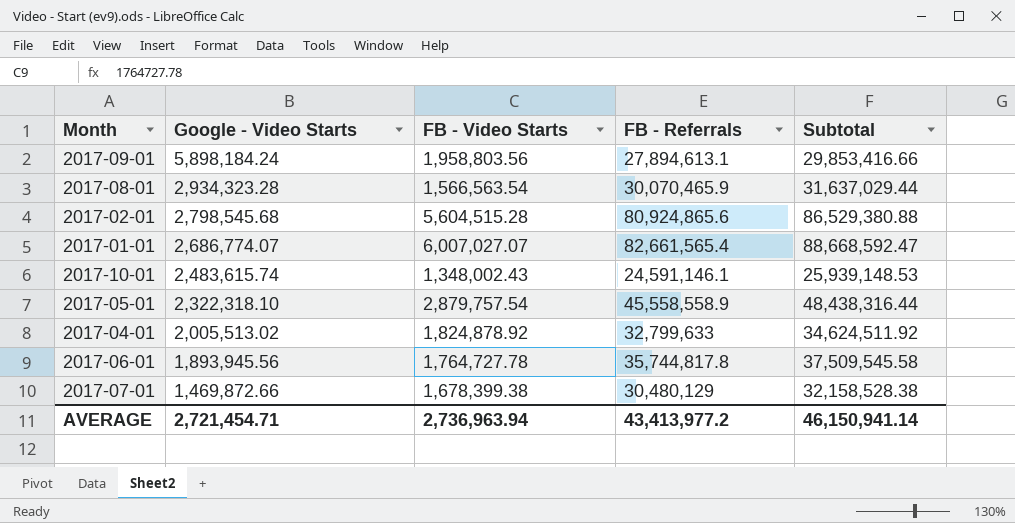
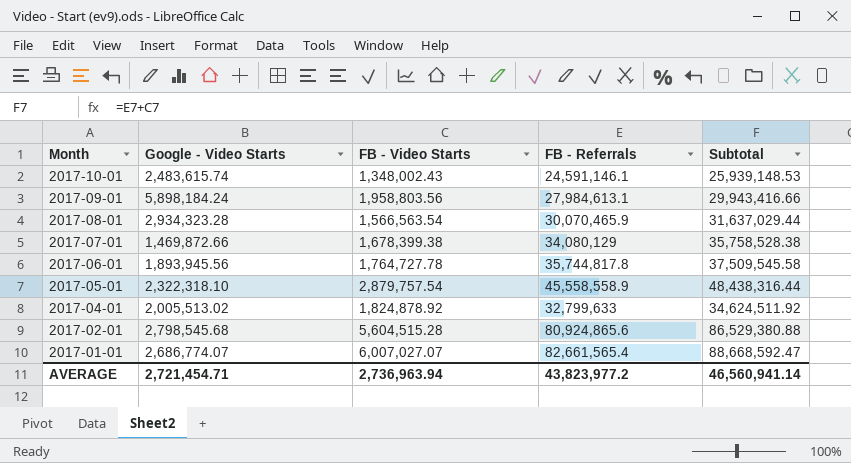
row order: Google - Video Starts descending -> Month descending
2017-09-01 | FB - Referrals: 27,894,613.1 -> 27,984,613.1
2017-09-01 | Subtotal: 29,853,416.66 -> 29,943,416.66
2017-07-01 | FB - Referrals: 30,480,129 -> 34,080,129
2017-07-01 | Subtotal: 32,158,528.38 -> 35,758,528.38
AVERAGE | FB - Referrals: 43,413,977.2 -> 43,823,977.2
AVERAGE | Subtotal: 46,150,941.14 -> 46,560,941.14

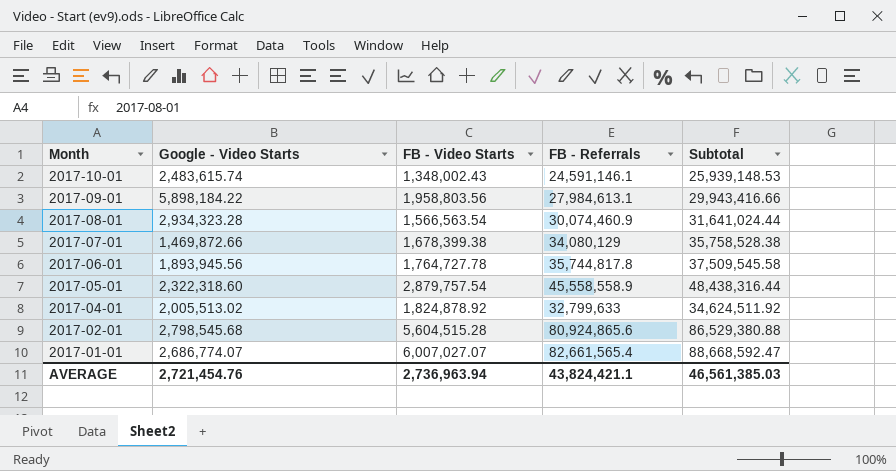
2017-09-01 | Google - Video Starts: 5,898,184.24 -> 5,898,184.22
2017-08-01 | FB - Referrals: 30,070,465.9 -> 30,074,460.9
2017-08-01 | Subtotal: 31,637,029.44 -> 31,641,024.44
2017-05-01 | Google - Video Starts: 2,322,318.10 -> 2,322,318.60
AVERAGE | Google - Video Starts: 2,721,454.71 -> 2,721,454.76
AVERAGE | FB - Referrals: 43,823,977.2 -> 43,824,421.1
AVERAGE | Subtotal: 46,560,941.14 -> 46,561,385.03

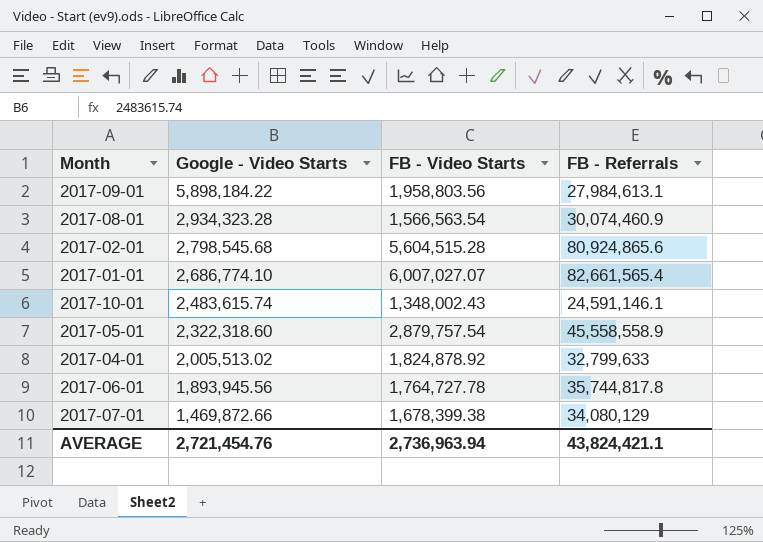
row order: Month descending -> Google - Video Starts descending
column Subtotal | formula: [FB - Video Starts] + [FB - Referrals] -> none
2017-01-01 | Google - Video Starts: 2,686,774.07 -> 2,686,774.10

